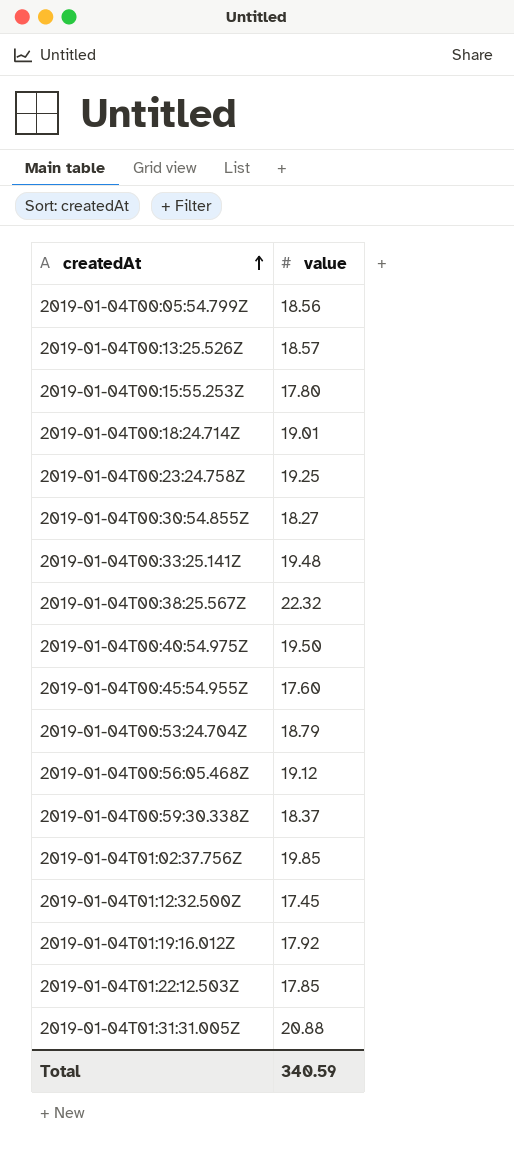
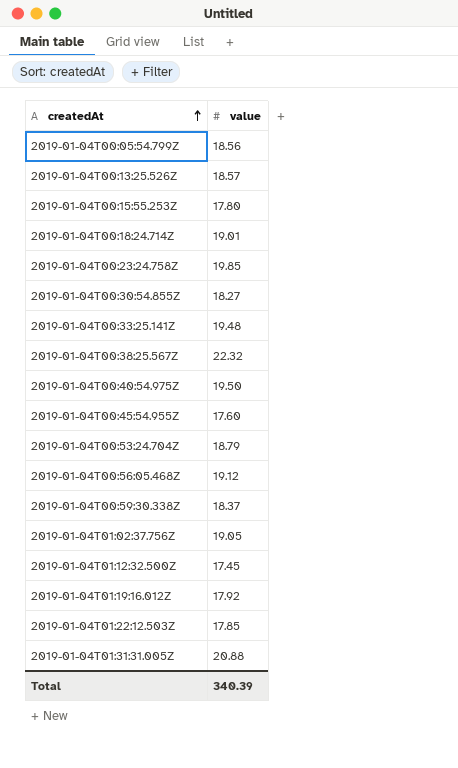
2019-01-04T00:23:24.758Z | value: 19.25 -> 19.85
2019-01-04T01:02:37.756Z | value: 19.85 -> 19.05
Total | value: 340.59 -> 340.39

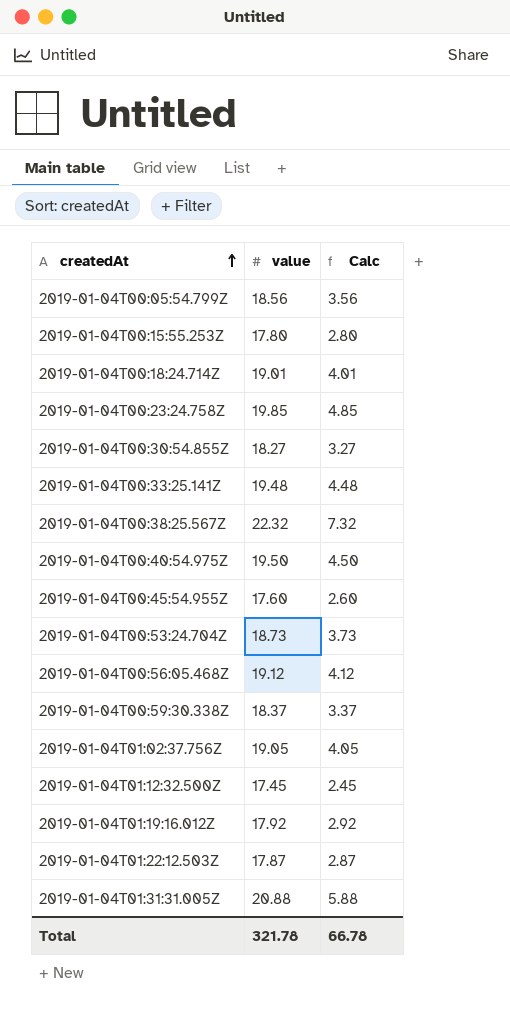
column Calc | formula: none -> [value] - 15
row 2019-01-04T00:13:25.526Z: 18.57 -> none
2019-01-04T00:53:24.704Z | value: 18.79 -> 18.73
2019-01-04T01:22:12.503Z | value: 17.85 -> 17.87
Total | value: 340.39 -> 321.78

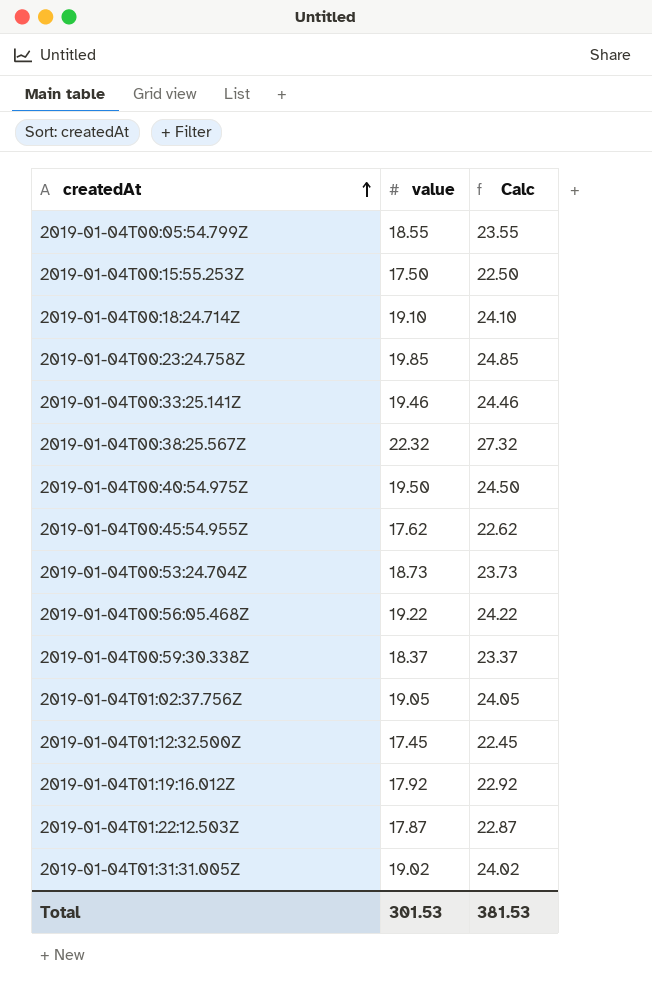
column Calc | formula: [value] - 15 -> [value] + 5
row 2019-01-04T00:30:54.855Z: 18.27 | 3.27 -> none
2019-01-04T00:05:54.799Z | value: 18.56 -> 18.55
2019-01-04T00:15:55.253Z | value: 17.80 -> 17.50
2019-01-04T00:18:24.714Z | value: 19.01 -> 19.10
2019-01-04T00:33:25.141Z | value: 19.48 -> 19.46
2019-01-04T00:45:54.955Z | value: 17.60 -> 17.62
2019-01-04T00:56:05.468Z | value: 19.12 -> 19.22
2019-01-04T01:31:31.005Z | value: 20.88 -> 19.02
Total | value: 321.78 -> 301.53
Total | Calc: 66.78 -> 381.53

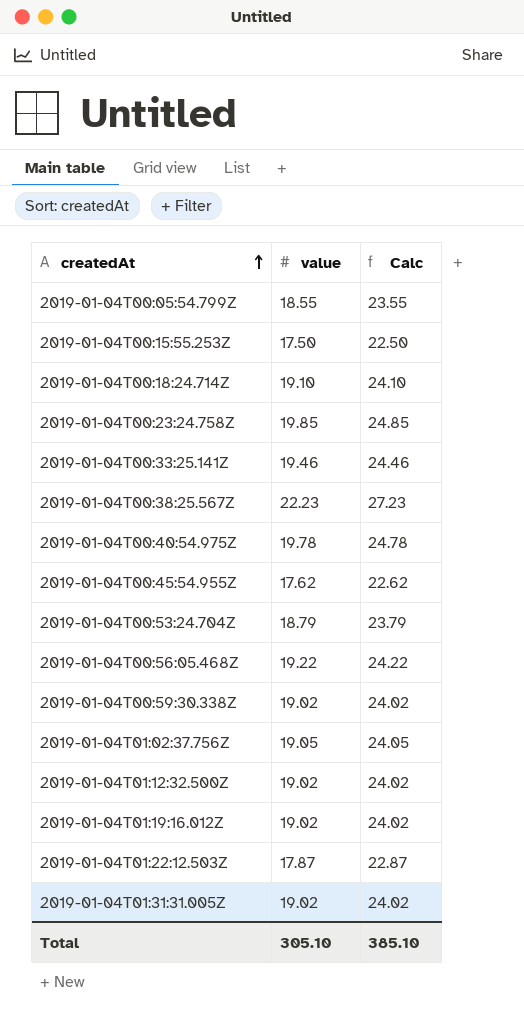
2019-01-04T00:38:25.567Z | value: 22.32 -> 22.23
2019-01-04T00:38:25.567Z | Calc: 27.32 -> 27.23
2019-01-04T00:40:54.975Z | value: 19.50 -> 19.78
2019-01-04T00:40:54.975Z | Calc: 24.50 -> 24.78
2019-01-04T00:53:24.704Z | value: 18.73 -> 18.79
2019-01-04T00:53:24.704Z | Calc: 23.73 -> 23.79
2019-01-04T00:59:30.338Z | value: 18.37 -> 19.02
2019-01-04T00:59:30.338Z | Calc: 23.37 -> 24.02
2019-01-04T01:12:32.500Z | value: 17.45 -> 19.02
2019-01-04T01:12:32.500Z | Calc: 22.45 -> 24.02
2019-01-04T01:19:16.012Z | value: 17.92 -> 19.02
2019-01-04T01:19:16.012Z | Calc: 22.92 -> 24.02
Total | value: 301.53 -> 305.10
Total | Calc: 381.53 -> 385.10

